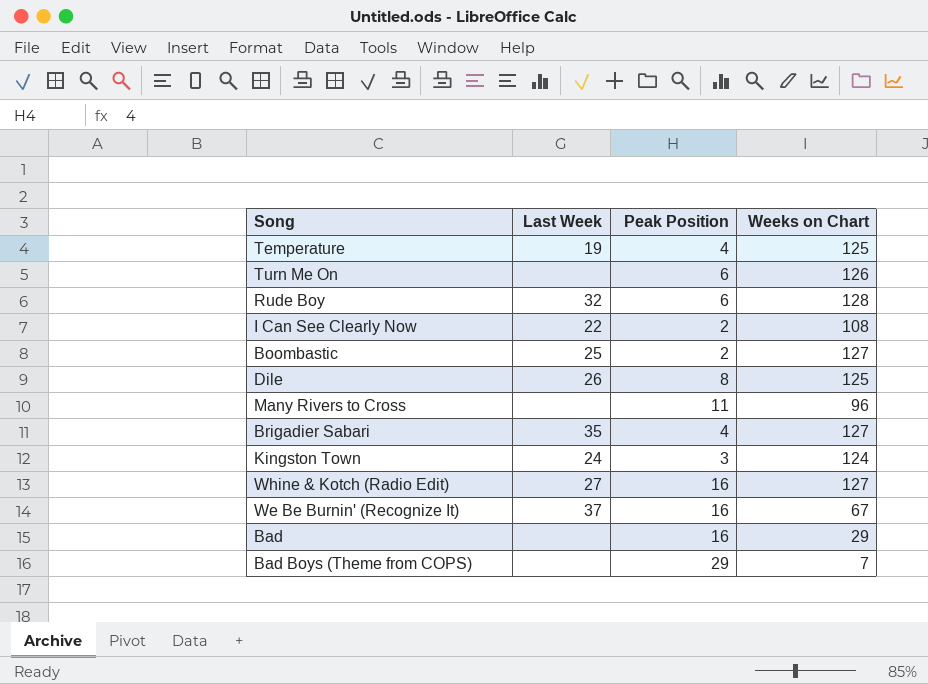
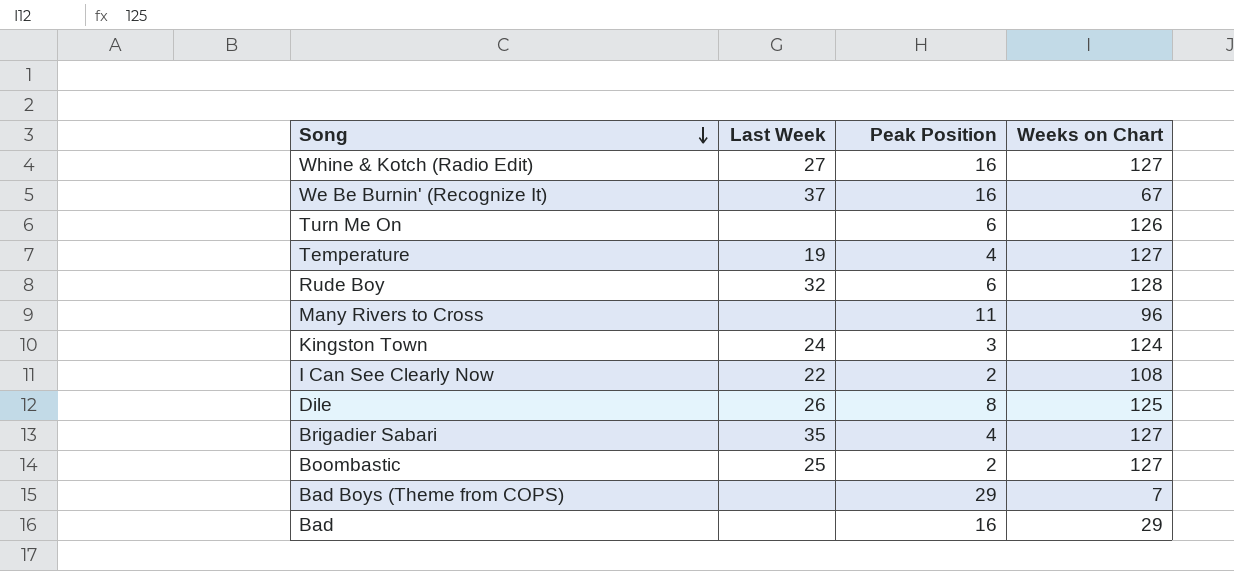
row order: none -> Song descending
Temperature | Weeks on Chart: 125 -> 127

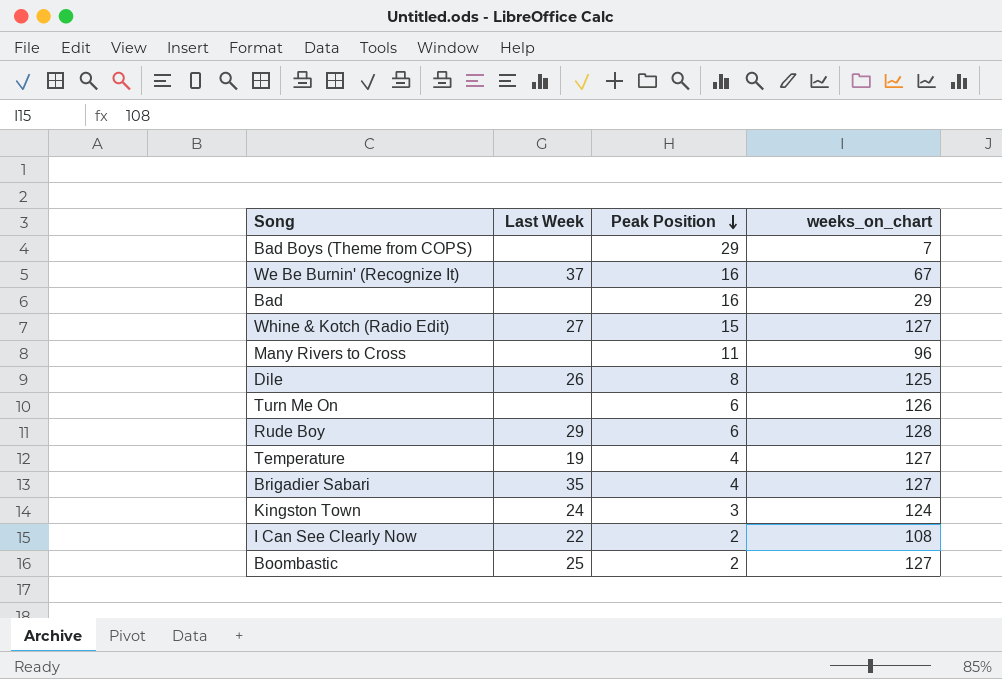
row order: Song descending -> Peak Position descending
column name: Weeks on Chart -> weeks_on_chart
Whine & Kotch (Radio Edit) | Peak Position: 16 -> 15
Rude Boy | Last Week: 32 -> 29

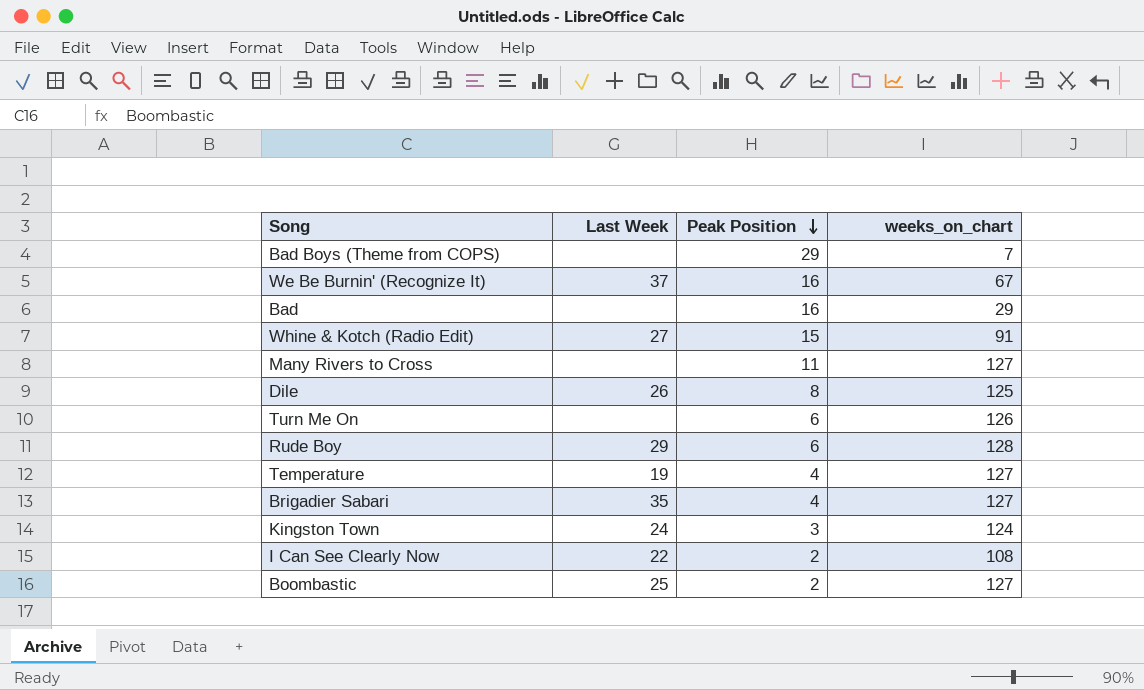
Whine & Kotch (Radio Edit) | weeks_on_chart: 127 -> 91
Many Rivers to Cross | weeks_on_chart: 96 -> 127

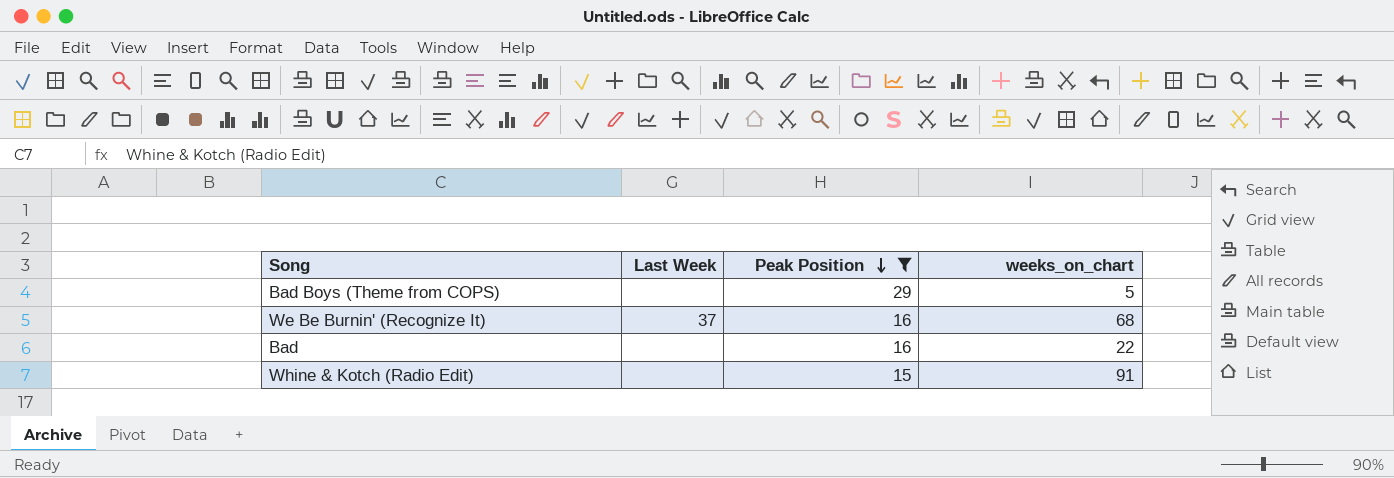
filter: none -> Peak Position >= 15
Bad Boys (Theme from COPS) | weeks_on_chart: 7 -> 5
We Be Burnin' (Recognize It) | weeks_on_chart: 67 -> 68
Bad | weeks_on_chart: 29 -> 22
Whine & Kotch (Radio Edit) | Last Week: 27 -> none

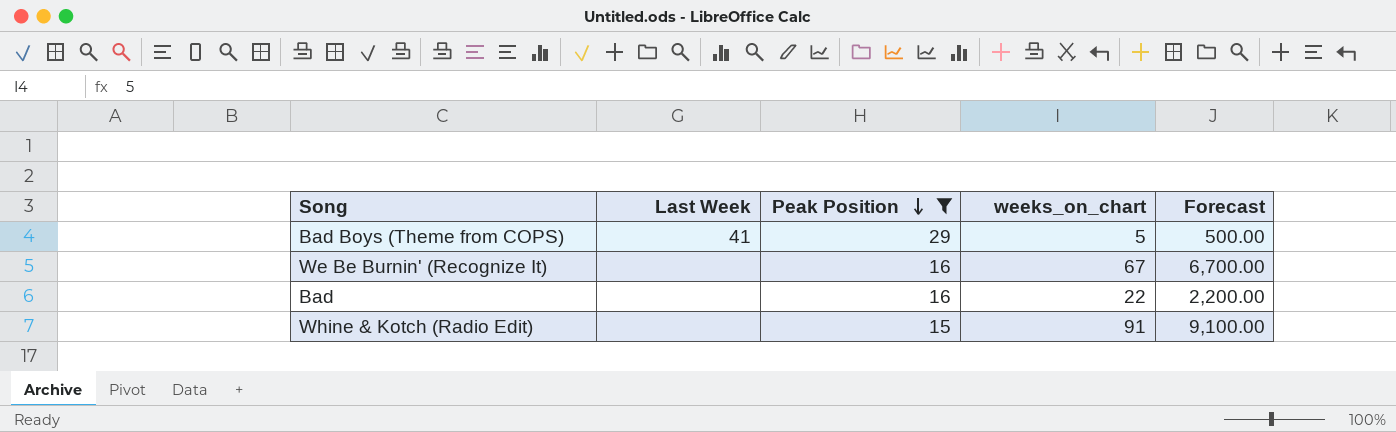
column Forecast | formula: none -> [weeks_on_chart] * 100
Bad Boys (Theme from COPS) | Last Week: none -> 41
We Be Burnin' (Recognize It) | Last Week: 37 -> none
We Be Burnin' (Recognize It) | weeks_on_chart: 68 -> 67

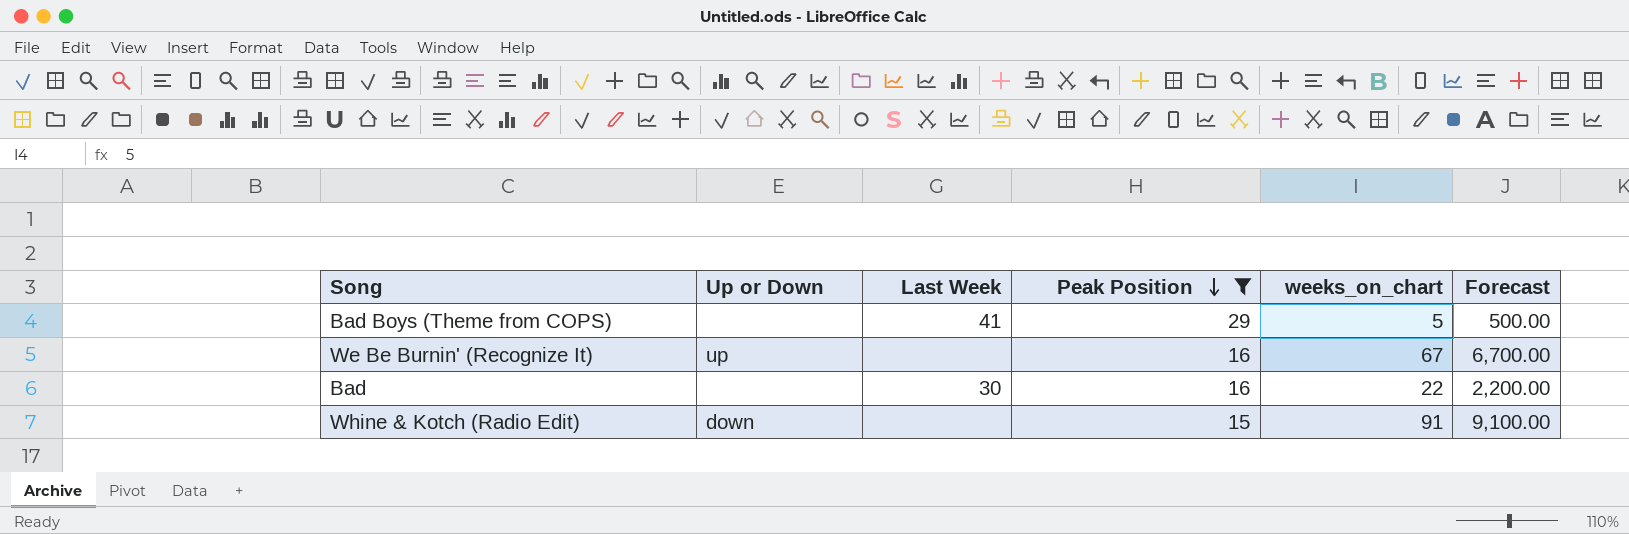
column Up or Down | position: none -> 2
Bad | Last Week: none -> 30

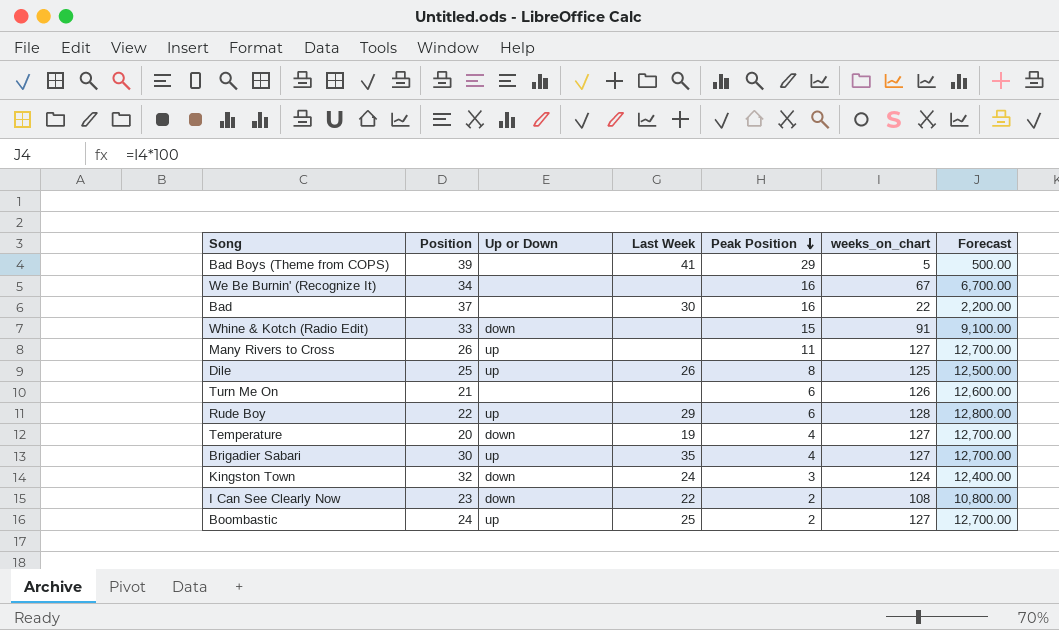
filter: Peak Position >= 15 -> none
column Position | position: none -> 2
We Be Burnin' (Recognize It) | Up or Down: up -> none

